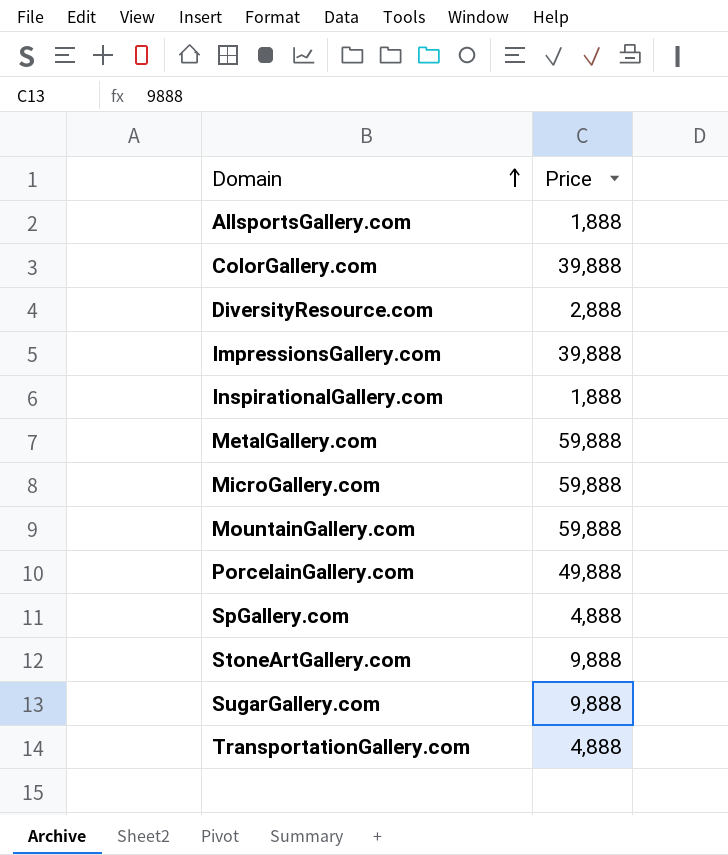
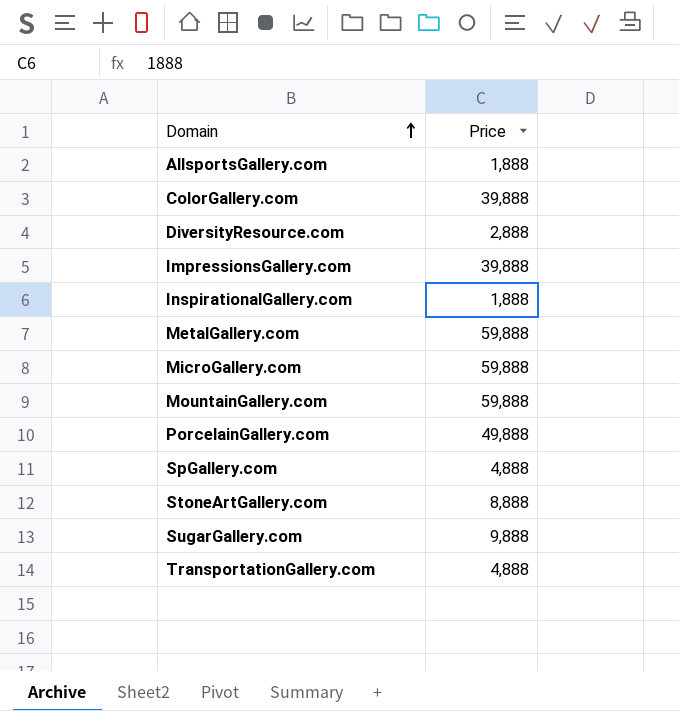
StoneArtGallery.com | Price: 9,888 -> 8,888

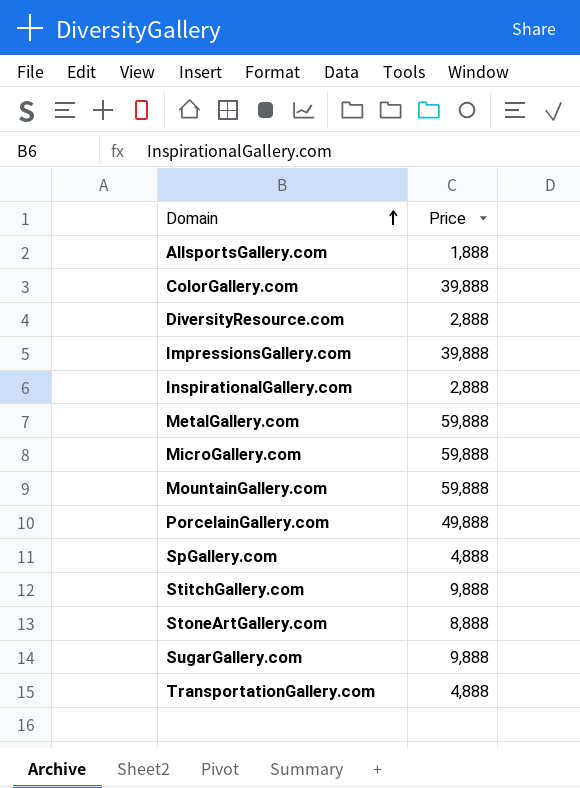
InspirationalGallery.com | Price: 1,888 -> 2,888
row StitchGallery.com: none -> 9,888

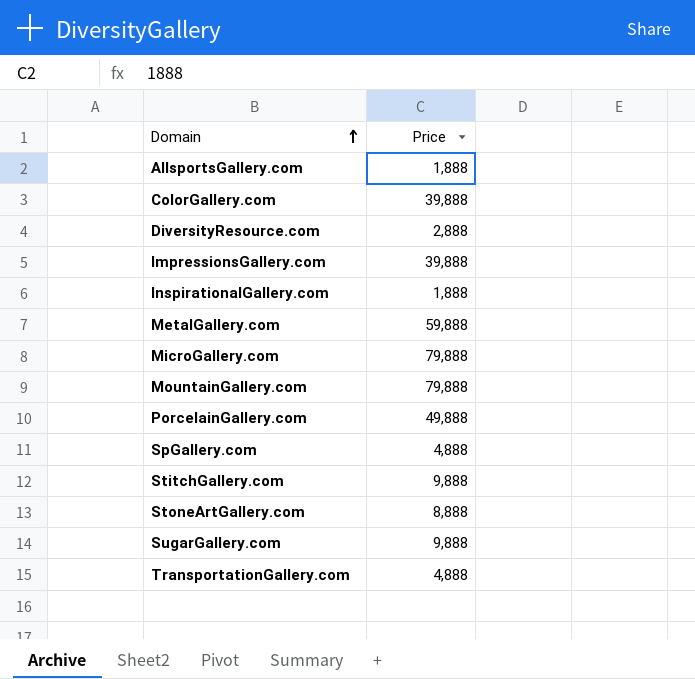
InspirationalGallery.com | Price: 2,888 -> 1,888
MicroGallery.com | Price: 59,888 -> 79,888
MountainGallery.com | Price: 59,888 -> 79,888

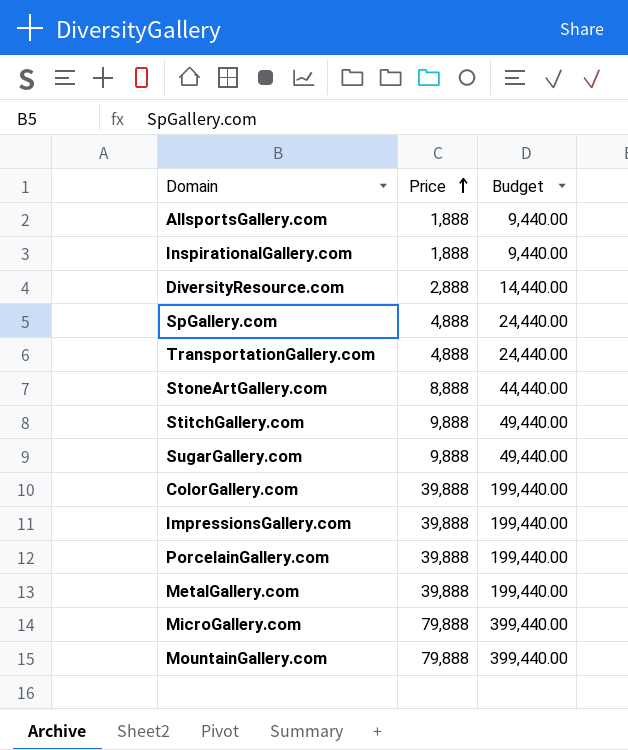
row order: Domain ascending -> Price ascending
column Budget | formula: none -> [Price] * 5
PorcelainGallery.com | Price: 49,888 -> 39,888
MetalGallery.com | Price: 59,888 -> 39,888

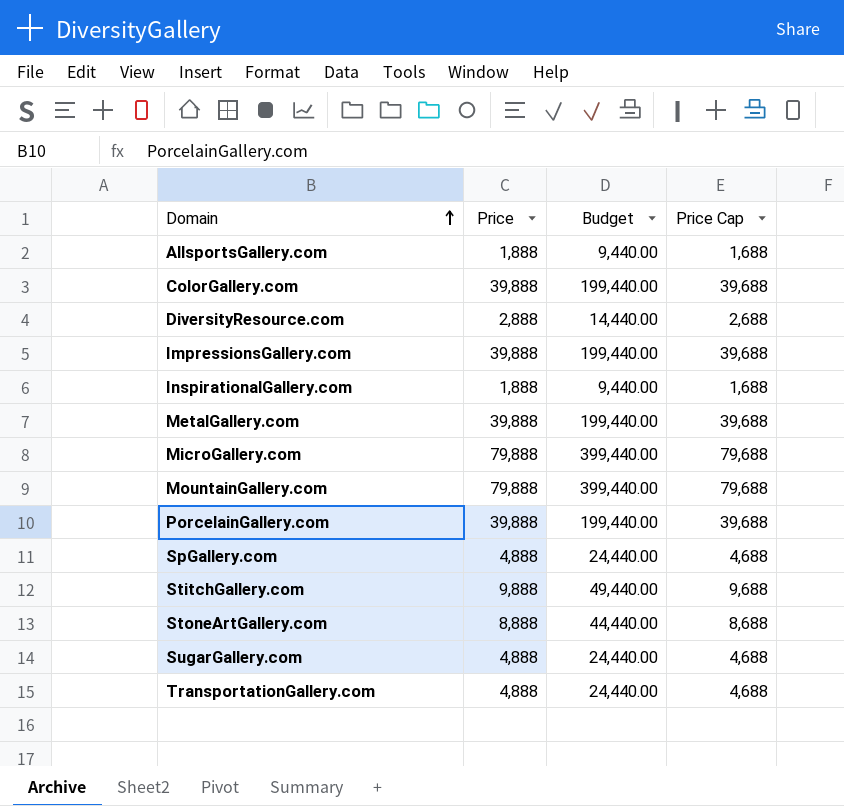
row order: Price ascending -> Domain ascending
column Price Cap | formula: none -> [Price] - 200
SugarGallery.com | Price: 9,888 -> 4,888
SugarGallery.com | Budget: 49,440.00 -> 24,440.00

